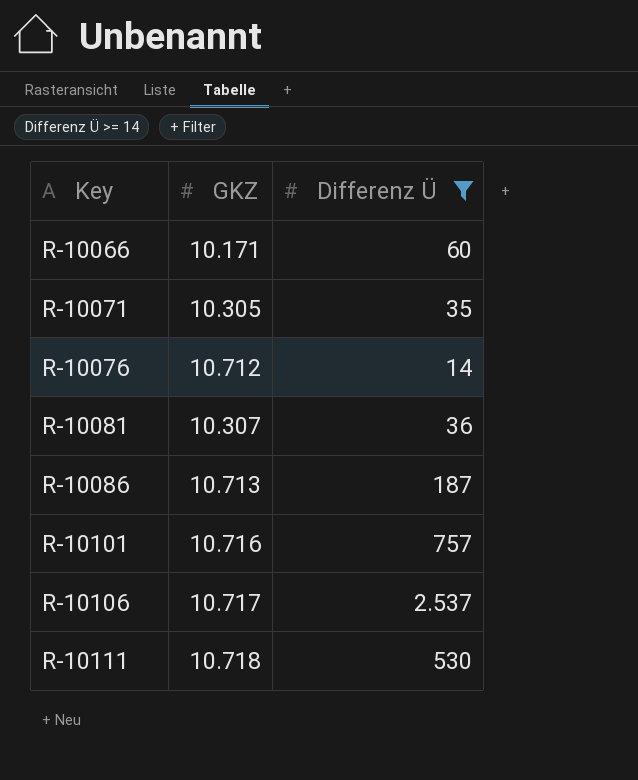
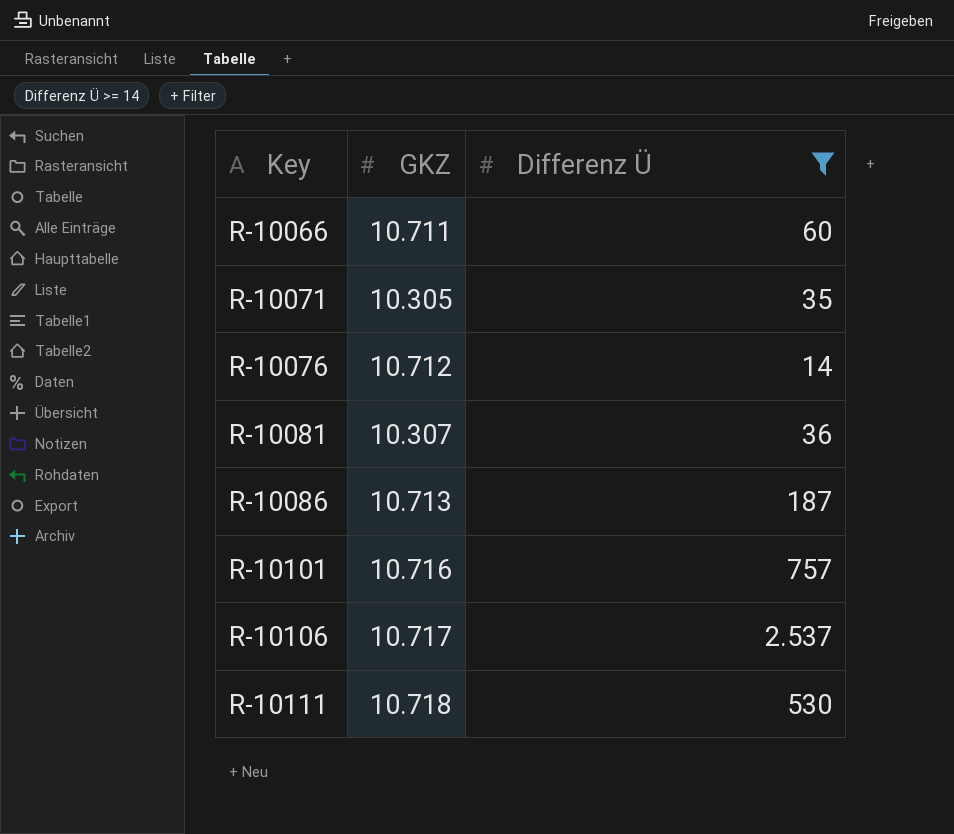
R-10066 | GKZ: 10.171 -> 10.711

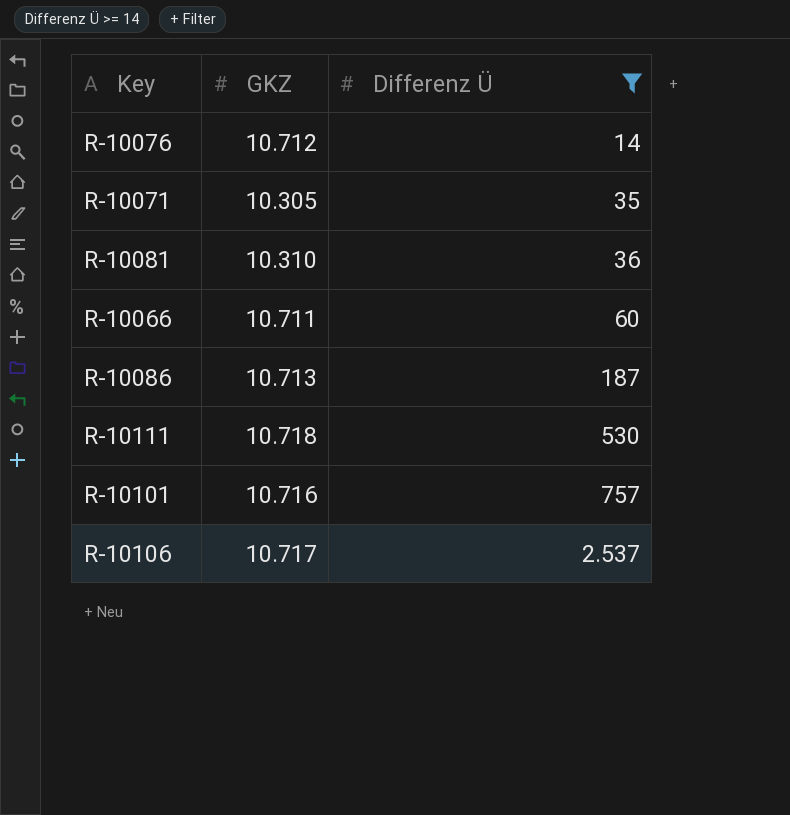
row order: Key ascending -> Differenz Ü ascending
R-10081 | GKZ: 10.307 -> 10.310

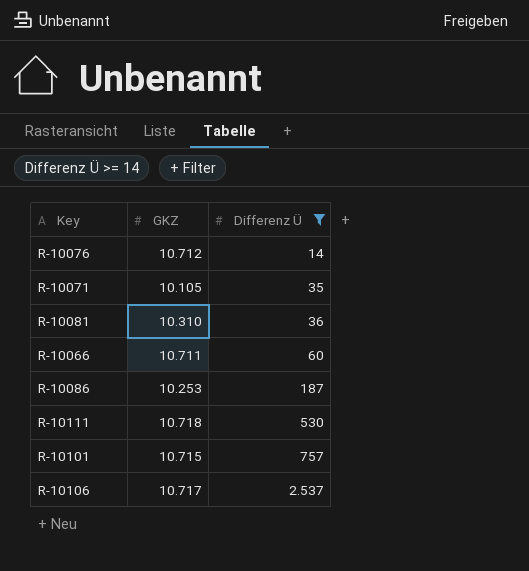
R-10071 | GKZ: 10.305 -> 10.105
R-10086 | GKZ: 10.713 -> 10.253
R-10101 | GKZ: 10.716 -> 10.715

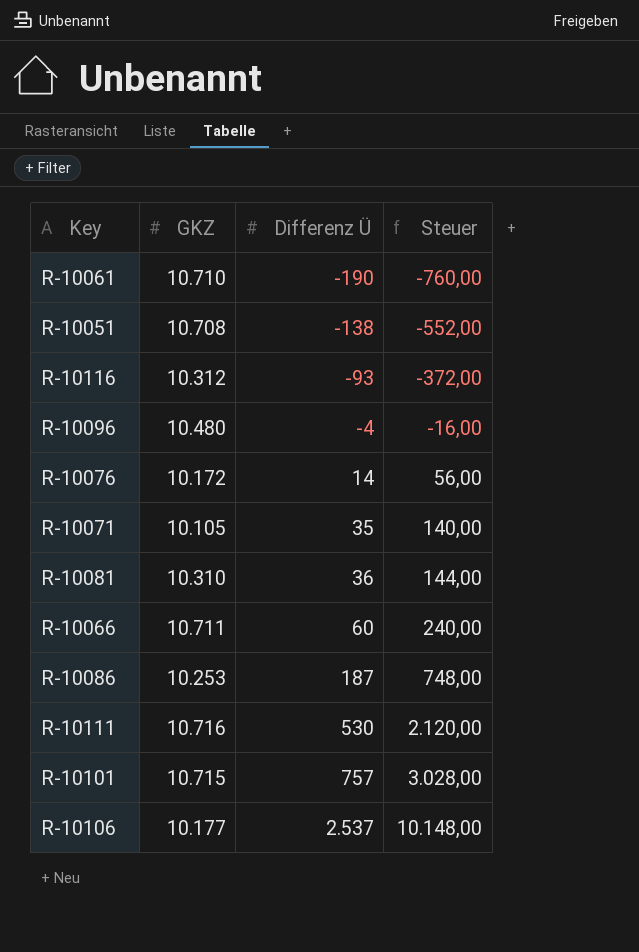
filter: Differenz Ü >= 14 -> none
column Steuer | formula: none -> [Differenz Ü] * 4
R-10076 | GKZ: 10.712 -> 10.172
R-10111 | GKZ: 10.718 -> 10.716
R-10106 | GKZ: 10.717 -> 10.177

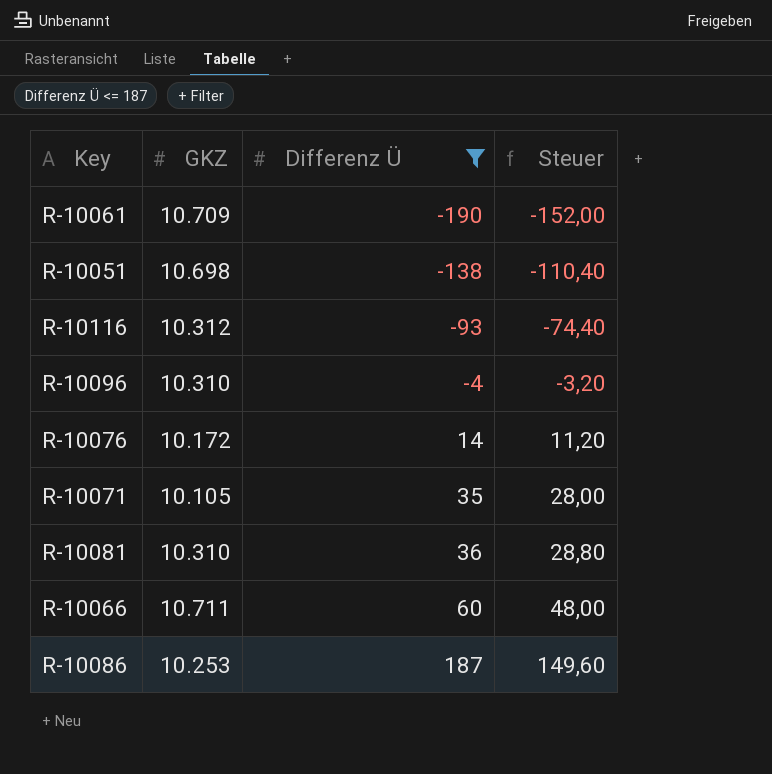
filter: none -> Differenz Ü <= 187
column Steuer | formula: [Differenz Ü] * 4 -> [Differenz Ü] * 0,8
R-10061 | GKZ: 10.710 -> 10.709
R-10051 | GKZ: 10.708 -> 10.698
R-10096 | GKZ: 10.480 -> 10.310

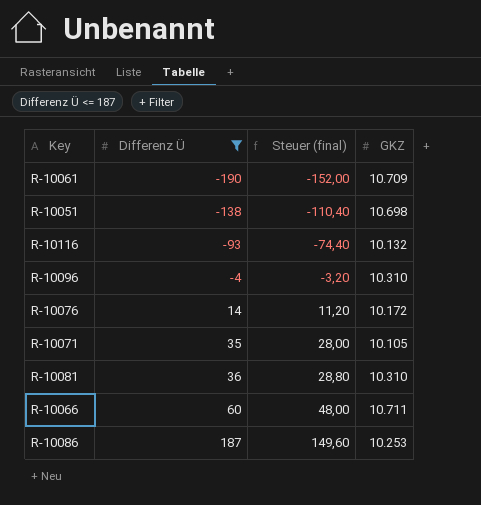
column name: Steuer -> Steuer (final)
column GKZ | position: 2 -> 4
R-10116 | GKZ: 10.312 -> 10.132

